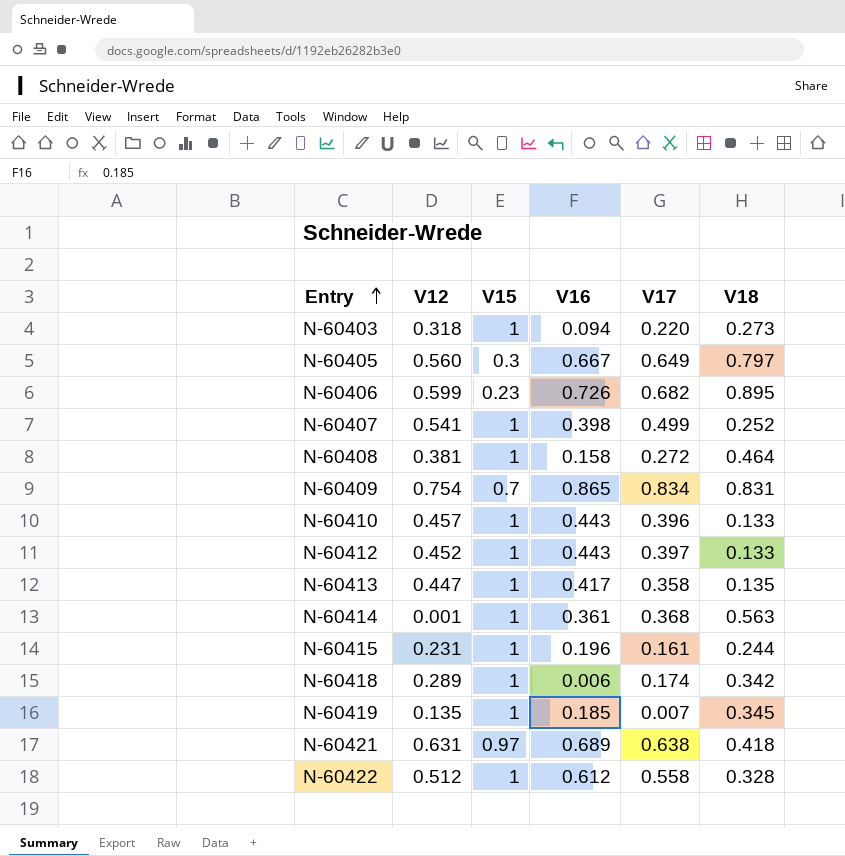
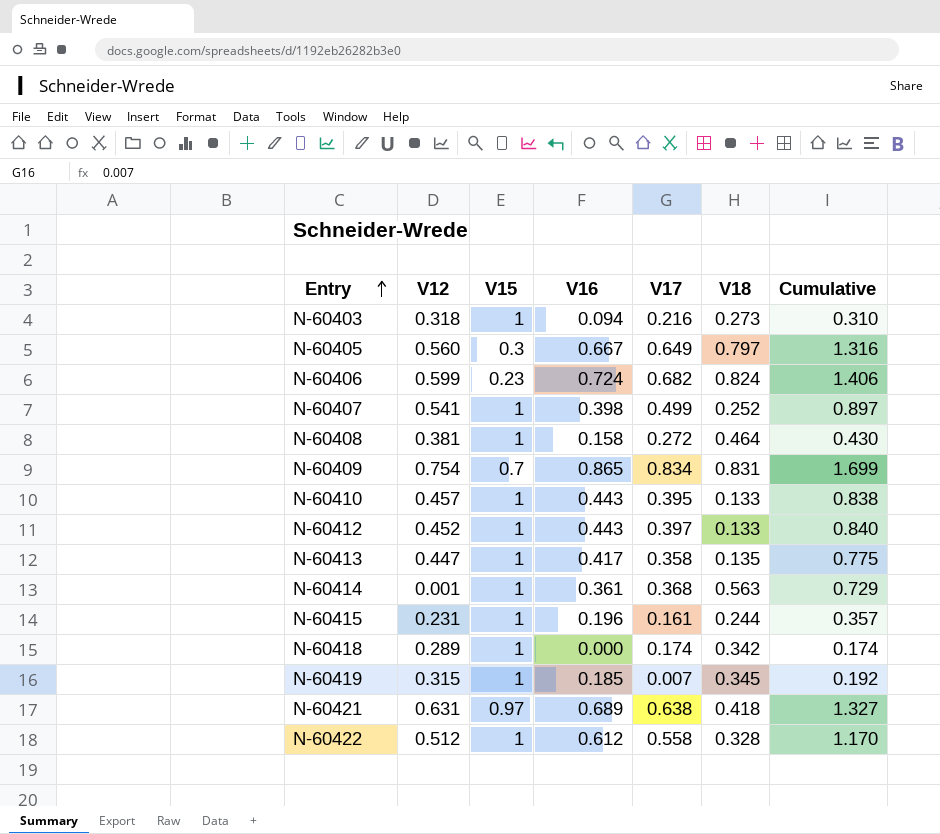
column Cumulative | formula: none -> [V16] + [V17]
N-60403 | V17: 0.220 -> 0.216
N-60406 | V16: 0.726 -> 0.724
N-60406 | V18: 0.895 -> 0.824
N-60410 | V17: 0.396 -> 0.395
N-60418 | V16: 0.006 -> 0.000
N-60419 | V12: 0.135 -> 0.315

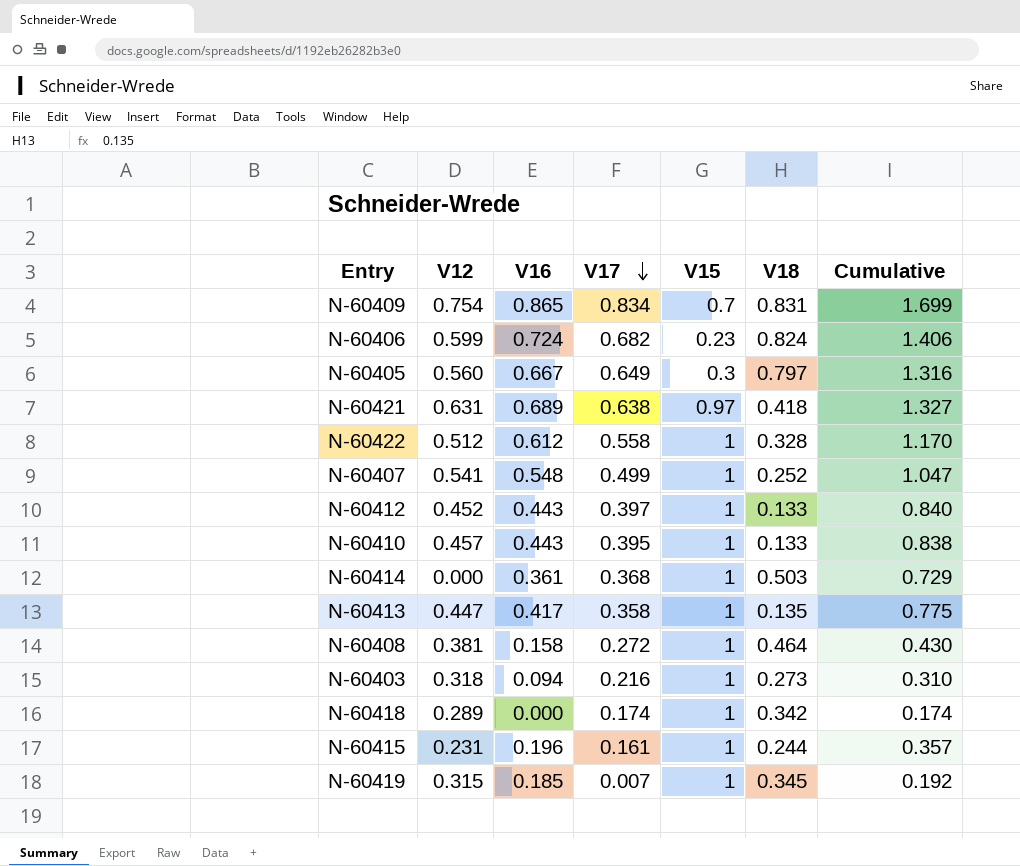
row order: Entry ascending -> V17 descending
column V15 | position: 3 -> 5
N-60407 | V16: 0.398 -> 0.548
N-60407 | Cumulative: 0.897 -> 1.047
N-60414 | V12: 0.001 -> 0.000
N-60414 | V18: 0.563 -> 0.503

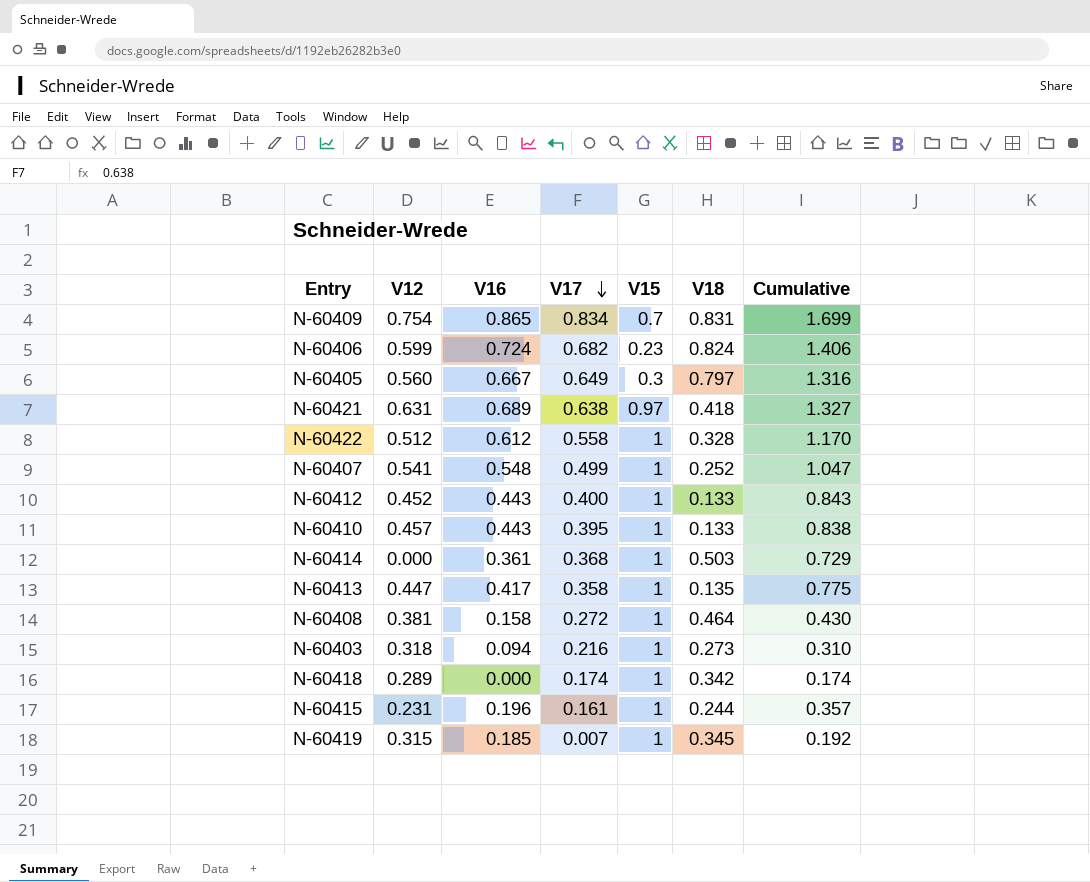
N-60412 | V17: 0.397 -> 0.400
N-60412 | Cumulative: 0.840 -> 0.843

